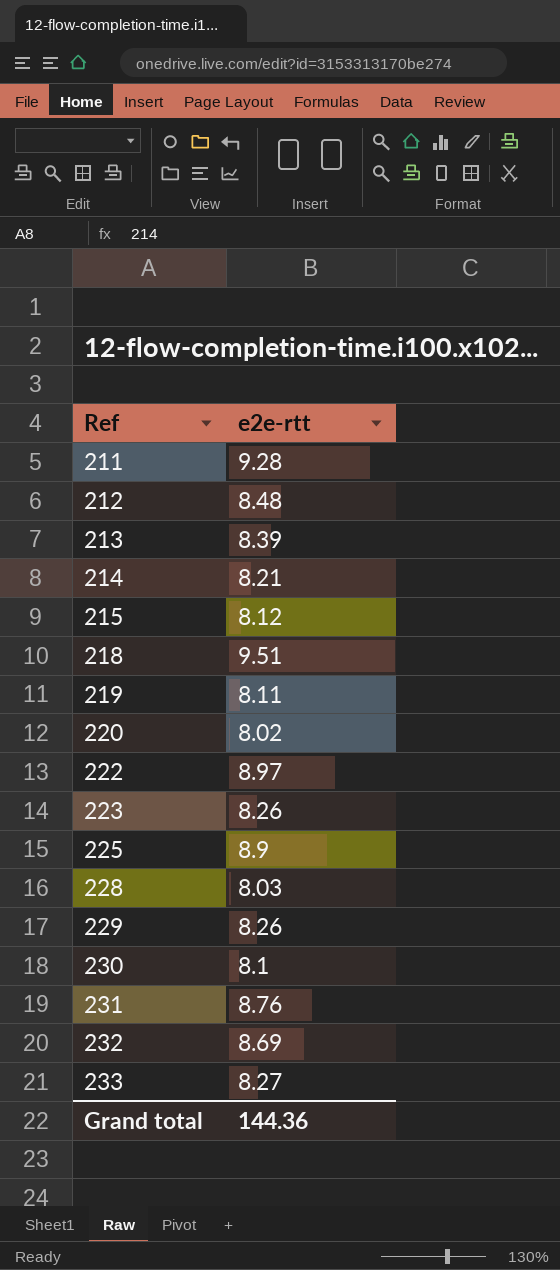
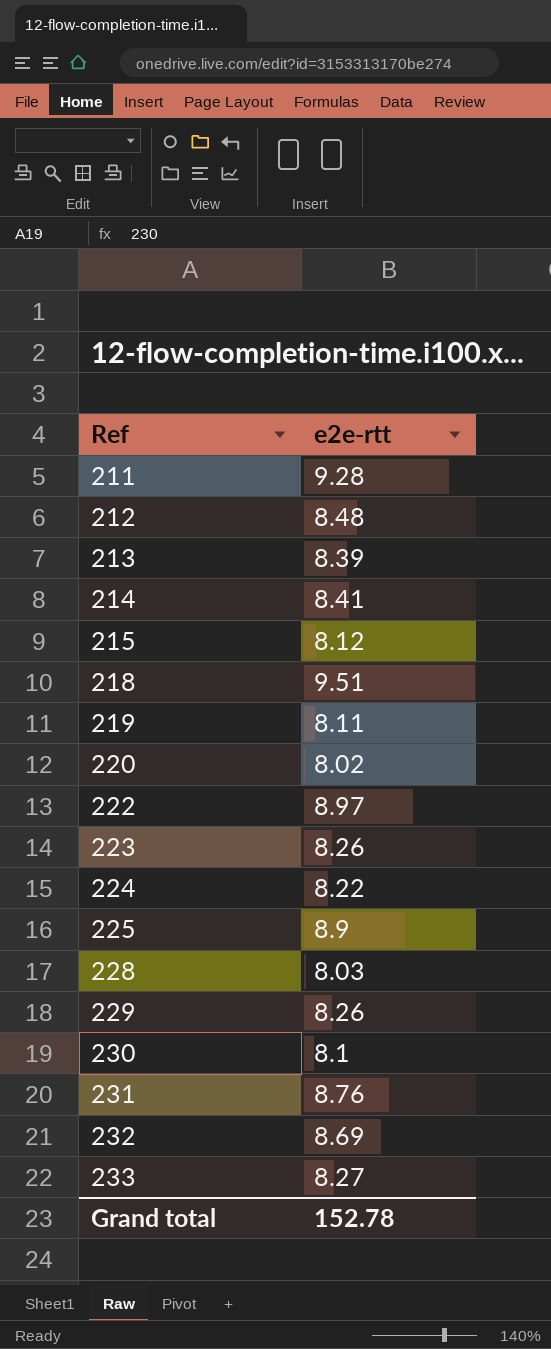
214 | e2e-rtt: 8.21 -> 8.41
row 224: none -> 8.22
Grand total | e2e-rtt: 144.36 -> 152.78

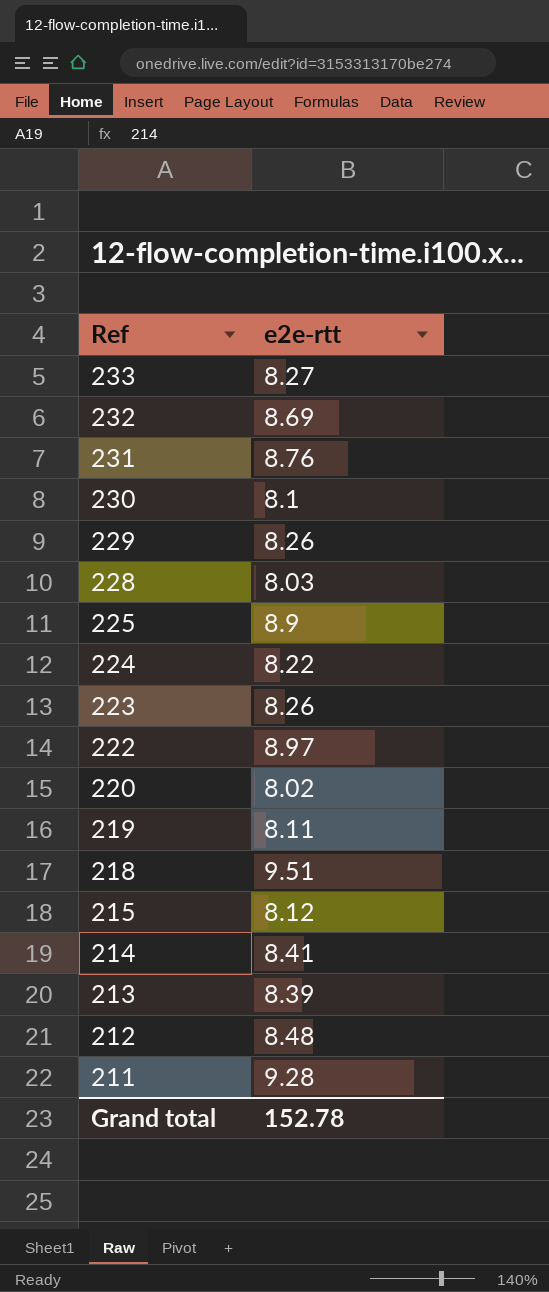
row order: Ref ascending -> Ref descending

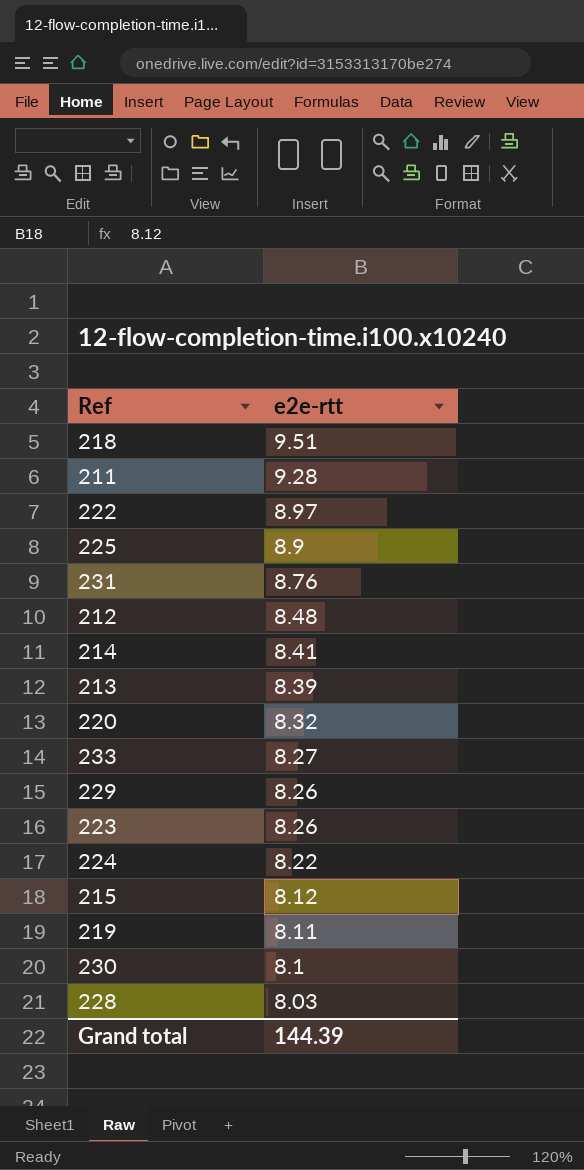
row order: Ref descending -> e2e-rtt descending
row 232: 8.69 -> none
220 | e2e-rtt: 8.02 -> 8.32
Grand total | e2e-rtt: 152.78 -> 144.39

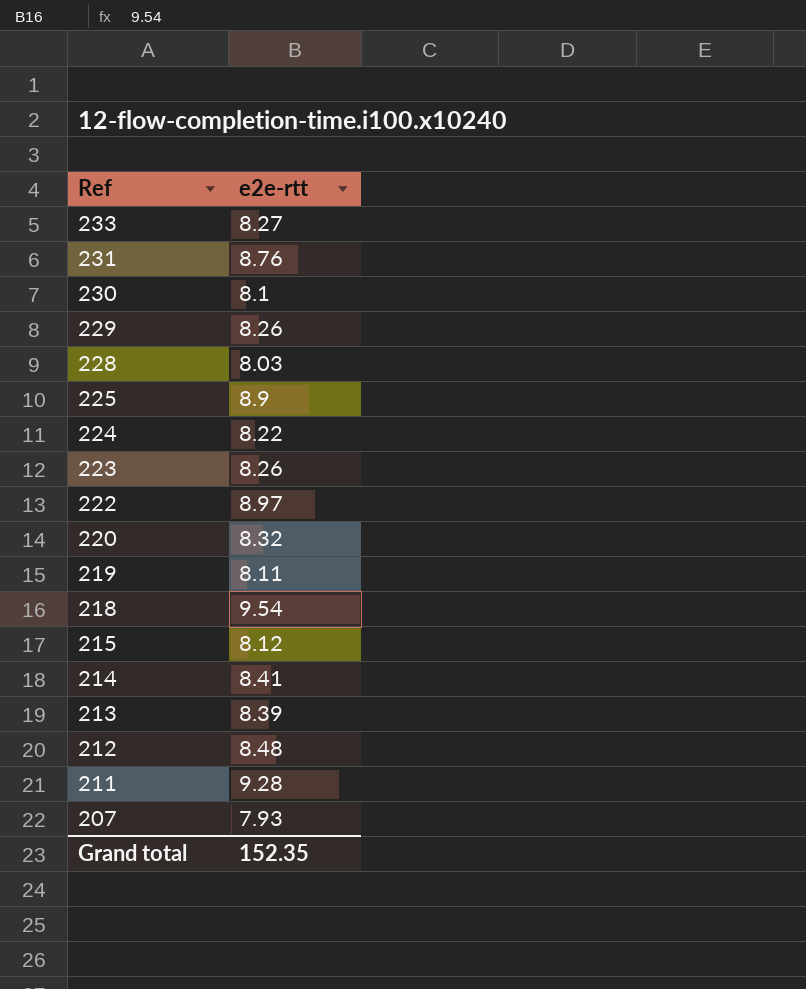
row order: e2e-rtt descending -> Ref descending
218 | e2e-rtt: 9.51 -> 9.54
row 207: none -> 7.93
Grand total | e2e-rtt: 144.39 -> 152.35

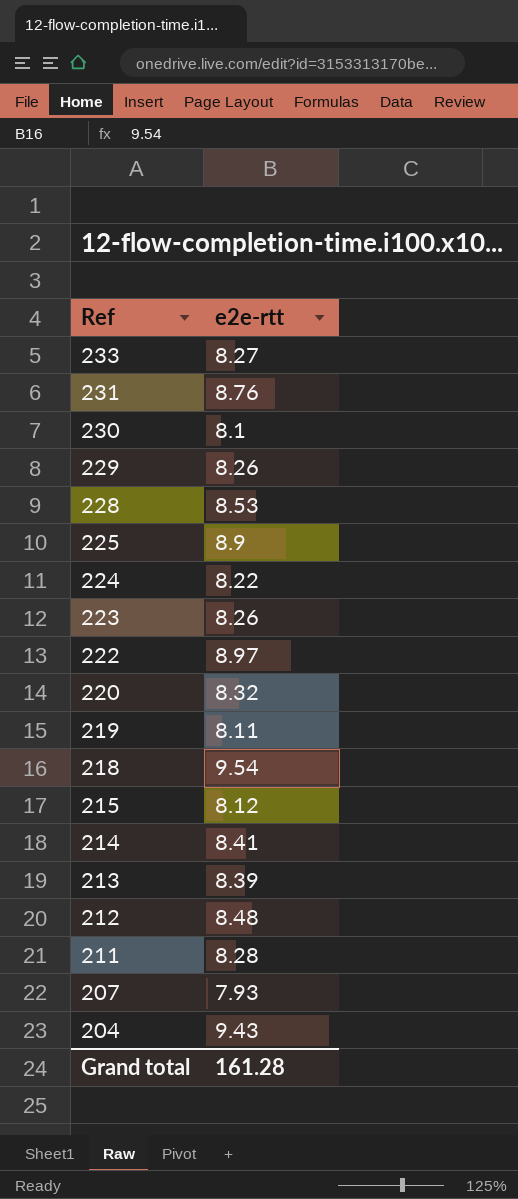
228 | e2e-rtt: 8.03 -> 8.53
211 | e2e-rtt: 9.28 -> 8.28
row 204: none -> 9.43
Grand total | e2e-rtt: 152.35 -> 161.28

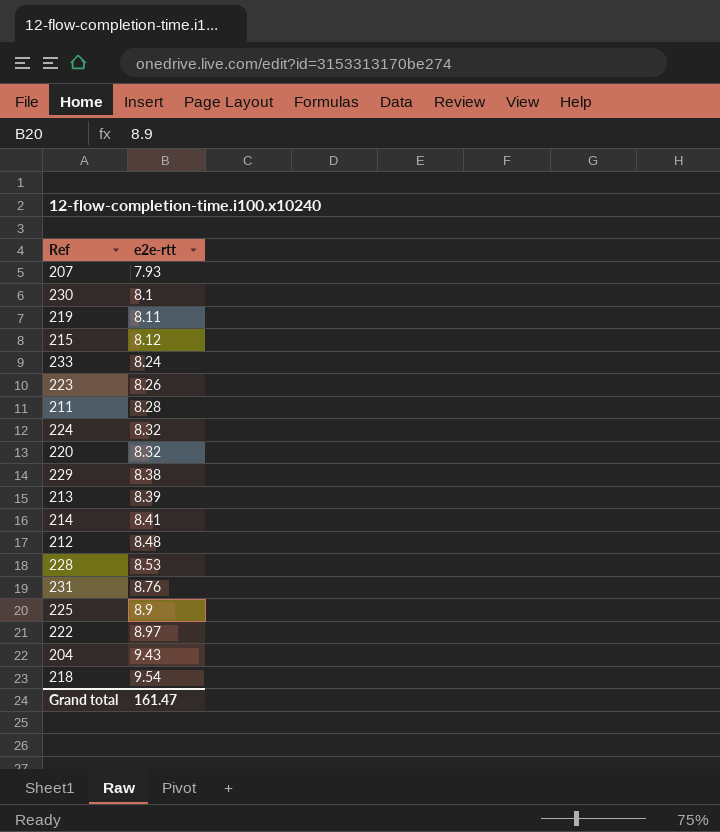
row order: Ref descending -> e2e-rtt ascending
233 | e2e-rtt: 8.27 -> 8.24
224 | e2e-rtt: 8.22 -> 8.32
229 | e2e-rtt: 8.26 -> 8.38
Grand total | e2e-rtt: 161.28 -> 161.47

